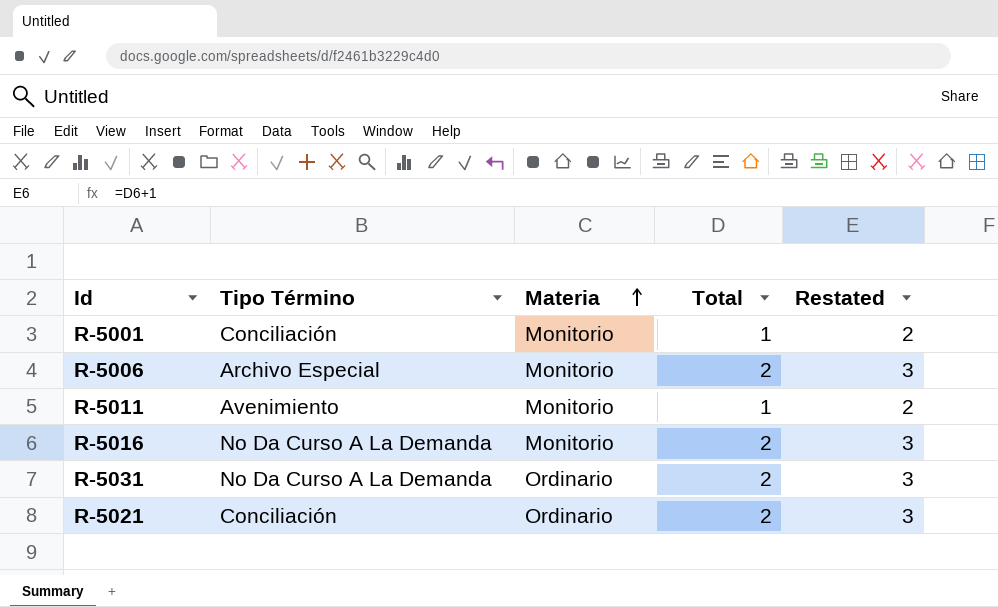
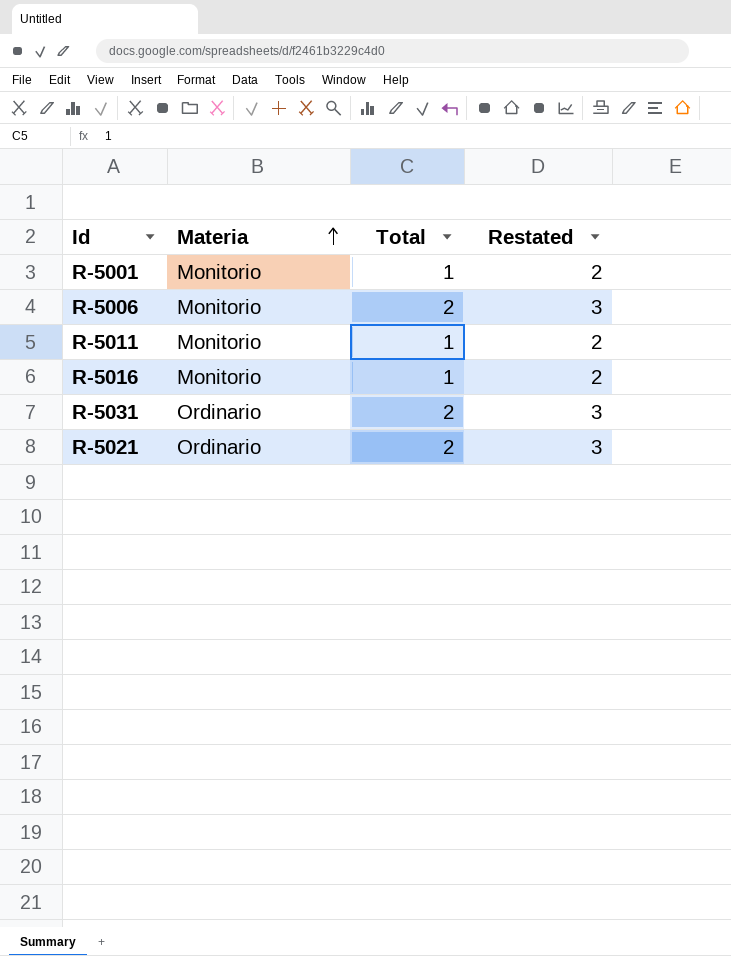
column Tipo Término | position: 2 -> none
R-5016 | Total: 2 -> 1
R-5016 | Restated: 3 -> 2

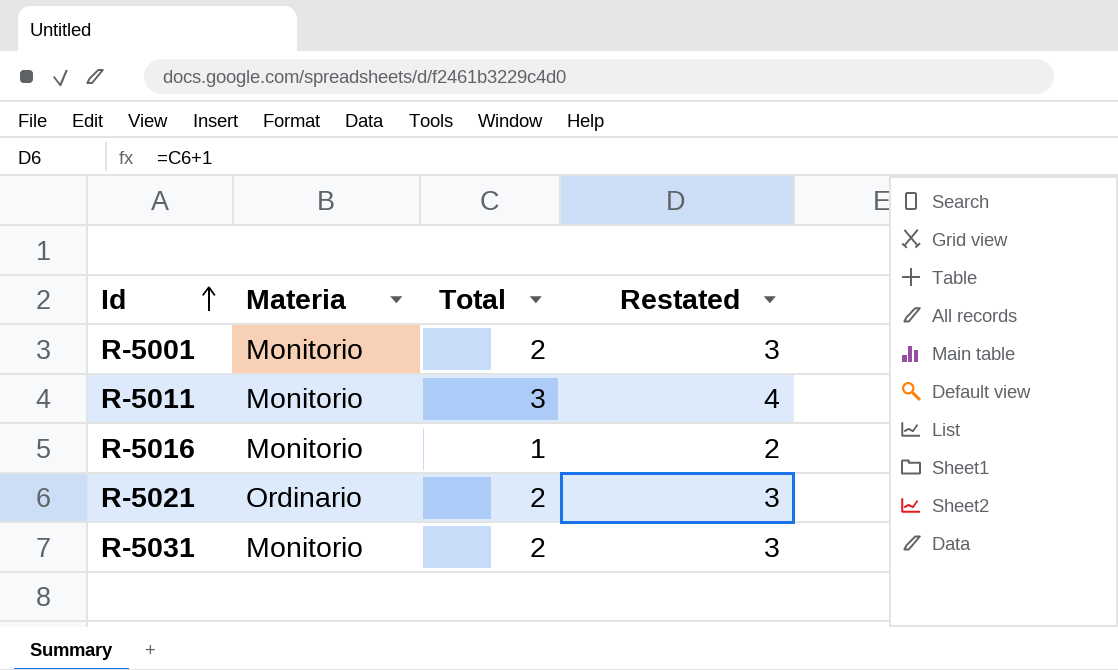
row order: Materia ascending -> Id ascending
row R-5006: Monitorio | 2 | 3 -> none
R-5001 | Total: 1 -> 2
R-5001 | Restated: 2 -> 3
R-5011 | Total: 1 -> 3
R-5011 | Restated: 2 -> 4
R-5031 | Materia: Ordinario -> Monitorio

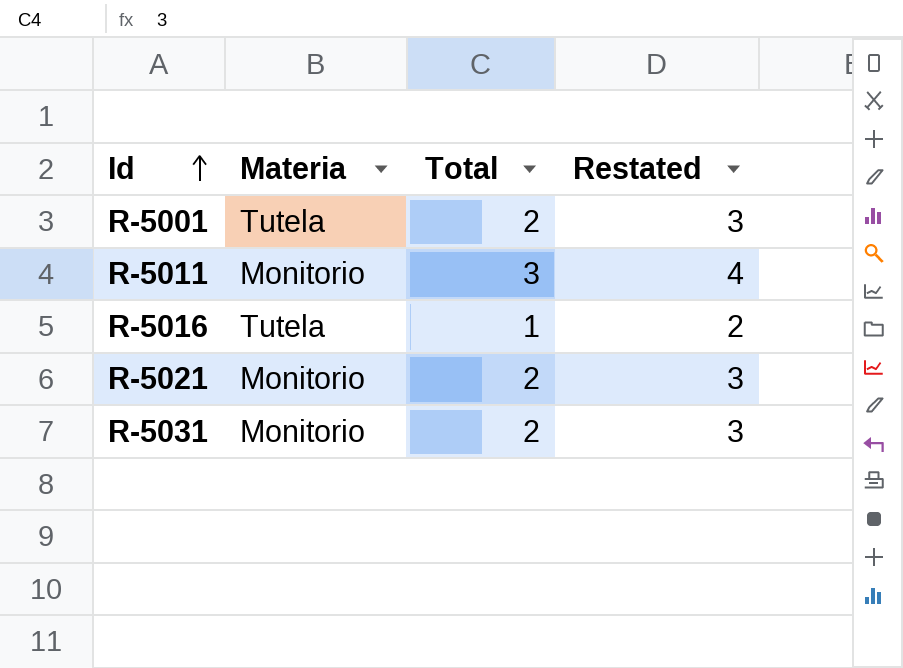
R-5001 | Materia: Monitorio -> Tutela
R-5016 | Materia: Monitorio -> Tutela
R-5021 | Materia: Ordinario -> Monitorio

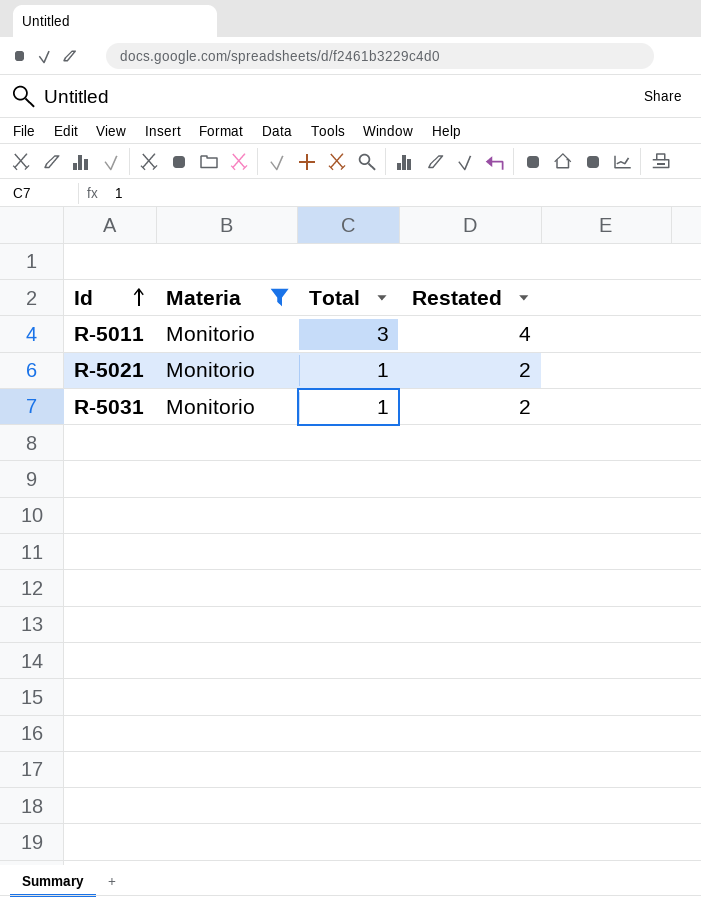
filter: none -> Materia = Monitorio
R-5021 | Total: 2 -> 1
R-5021 | Restated: 3 -> 2
R-5031 | Total: 2 -> 1
R-5031 | Restated: 3 -> 2

